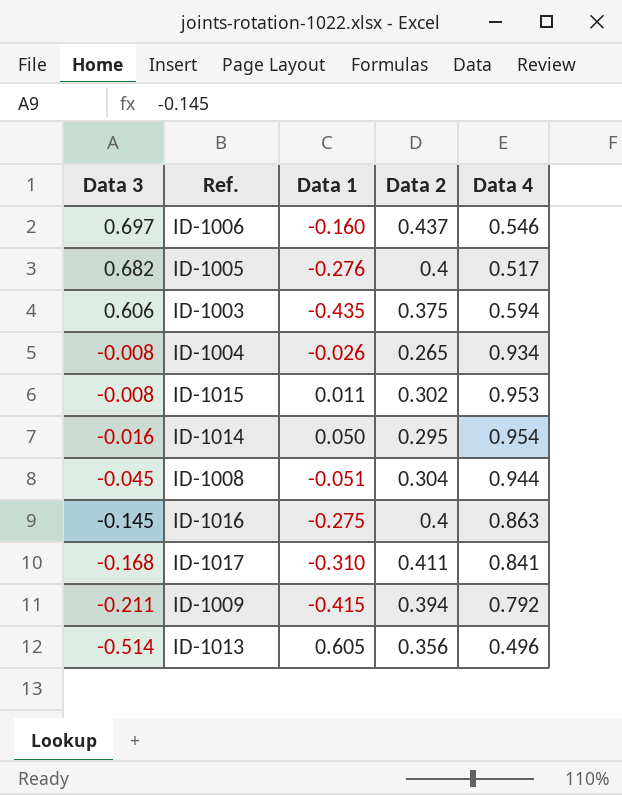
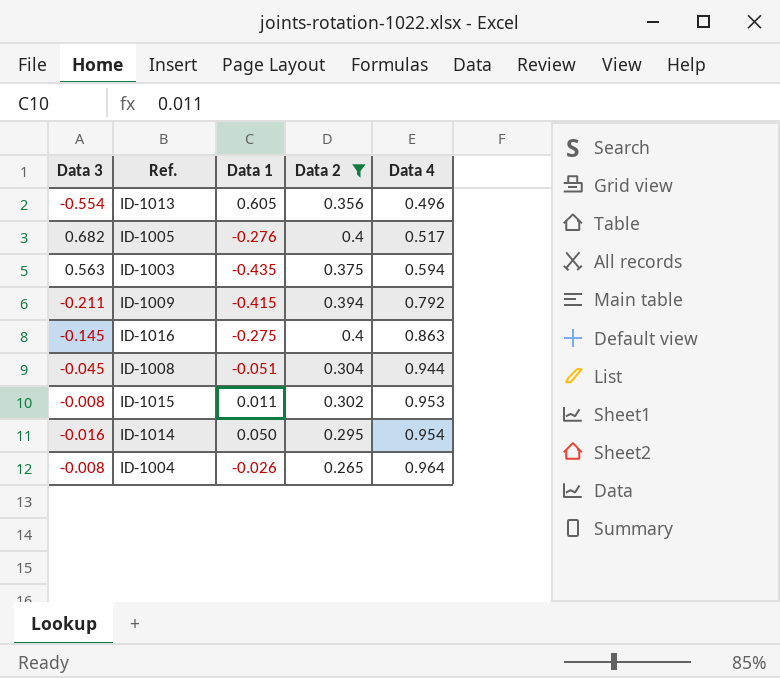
filter: none -> Data 2 <= 0.4
row order: Data 3 descending -> Data 4 ascending
ID-1013 | Data 3: -0.514 -> -0.554
ID-1003 | Data 3: 0.606 -> 0.563
ID-1004 | Data 4: 0.934 -> 0.964

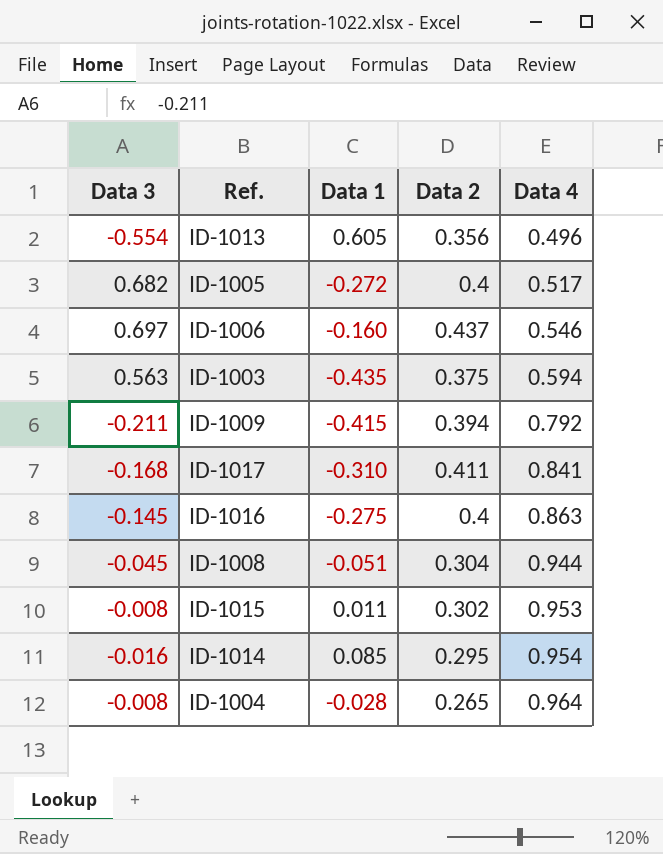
filter: Data 2 <= 0.4 -> none
ID-1005 | Data 1: -0.276 -> -0.272
ID-1014 | Data 1: 0.050 -> 0.085
ID-1004 | Data 1: -0.026 -> -0.028

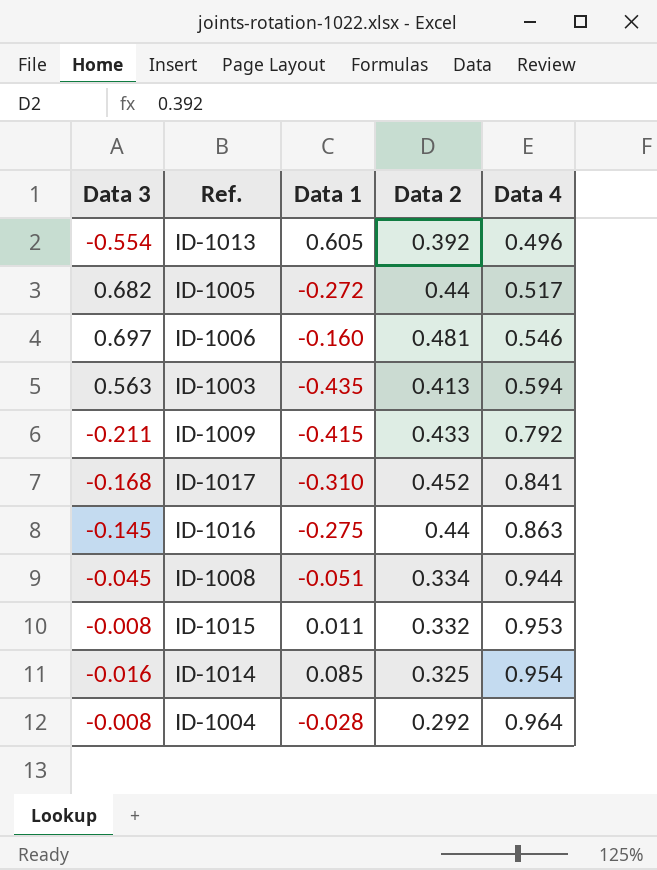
ID-1013 | Data 2: 0.356 -> 0.392
ID-1005 | Data 2: 0.4 -> 0.44
ID-1006 | Data 2: 0.437 -> 0.481
ID-1003 | Data 2: 0.375 -> 0.413
ID-1009 | Data 2: 0.394 -> 0.433
ID-1017 | Data 2: 0.411 -> 0.452
ID-1016 | Data 2: 0.4 -> 0.44
ID-1008 | Data 2: 0.304 -> 0.334
ID-1015 | Data 2: 0.302 -> 0.332
ID-1014 | Data 2: 0.295 -> 0.325
ID-1004 | Data 2: 0.265 -> 0.292

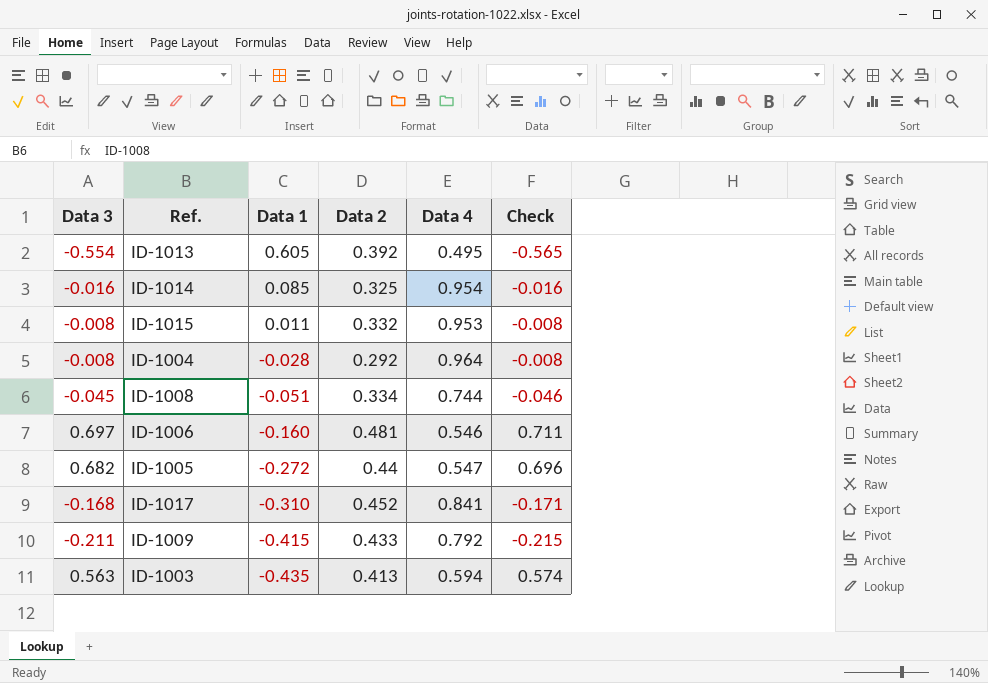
row order: Data 4 ascending -> Data 1 descending
column Check | formula: none -> [Data 3] * 1.02
row ID-1016: -0.145 | -0.275 | 0.44 | 0.863 -> none
ID-1013 | Data 4: 0.496 -> 0.495
ID-1008 | Data 4: 0.944 -> 0.744
ID-1005 | Data 4: 0.517 -> 0.547

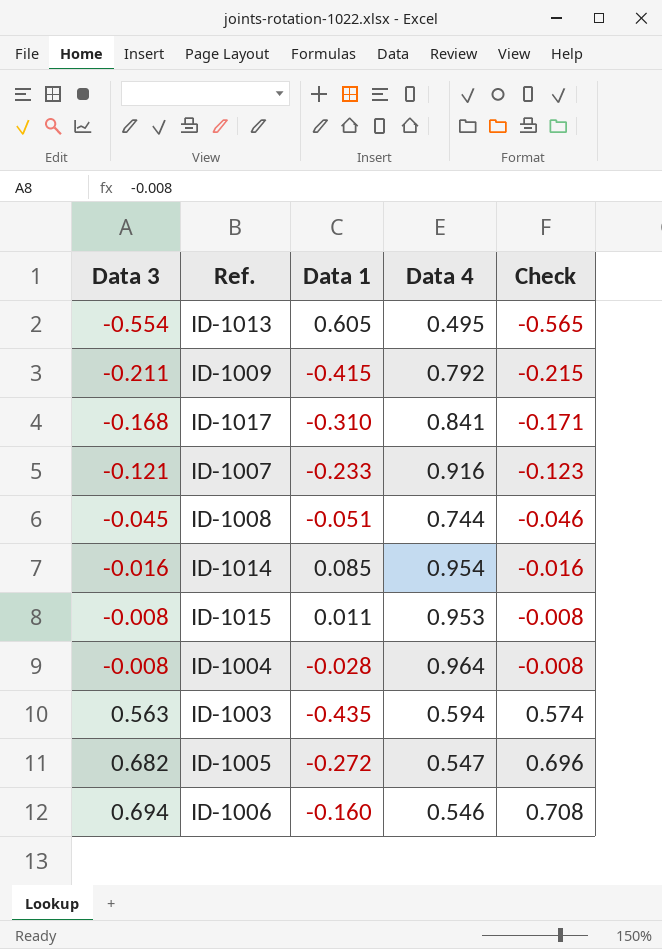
row order: Data 1 descending -> Data 3 ascending
column Data 2 | position: 4 -> none
row ID-1007: none -> -0.121 | -0.233 | 0.916 | -0.123
ID-1006 | Data 3: 0.697 -> 0.694
ID-1006 | Check: 0.711 -> 0.708

